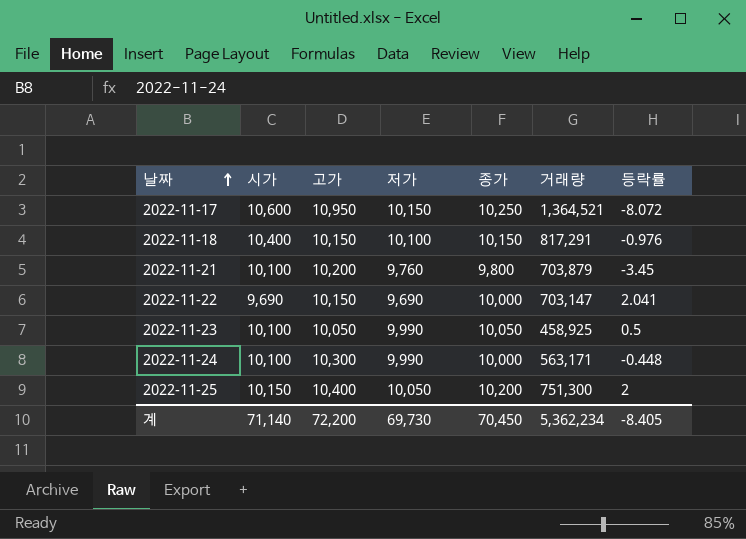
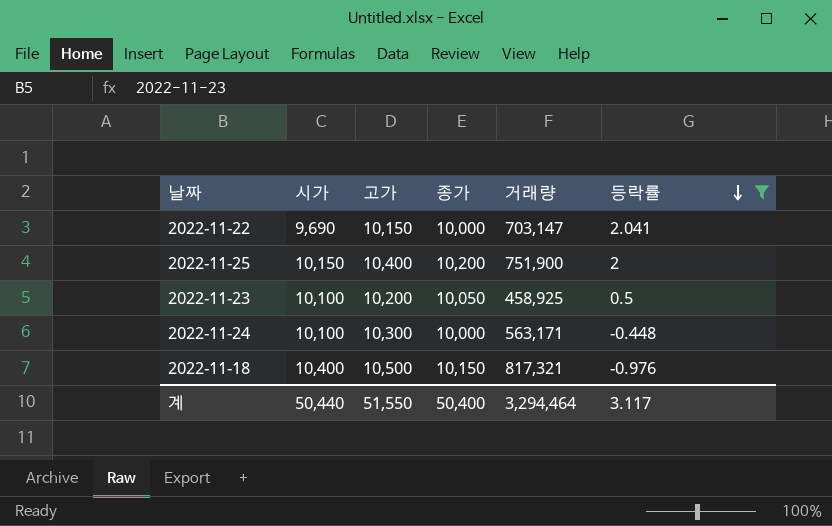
filter: none -> 등락률 >= -0.976
row order: 날짜 ascending -> 등락률 descending
column 저가 | position: 4 -> none
2022-11-25 | 거래량: 751,300 -> 751,900
2022-11-23 | 고가: 10,050 -> 10,200
2022-11-18 | 고가: 10,150 -> 10,500
2022-11-18 | 거래량: 817,291 -> 817,321
계 | 시가: 71,140 -> 50,440
계 | 고가: 72,200 -> 51,550
계 | 종가: 70,450 -> 50,400
계 | 거래량: 5,362,234 -> 3,294,464
계 | 등락률: -8.405 -> 3.117

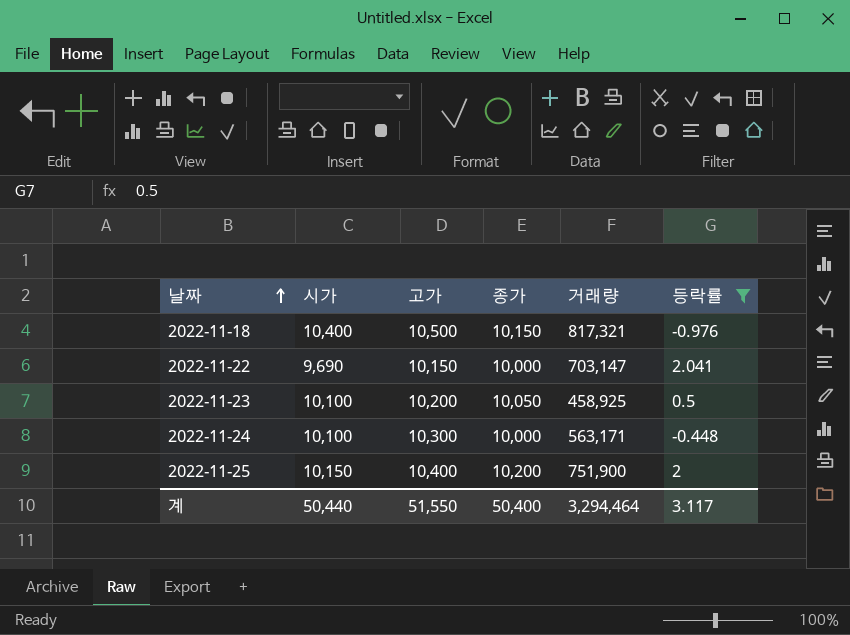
row order: 등락률 descending -> 날짜 ascending

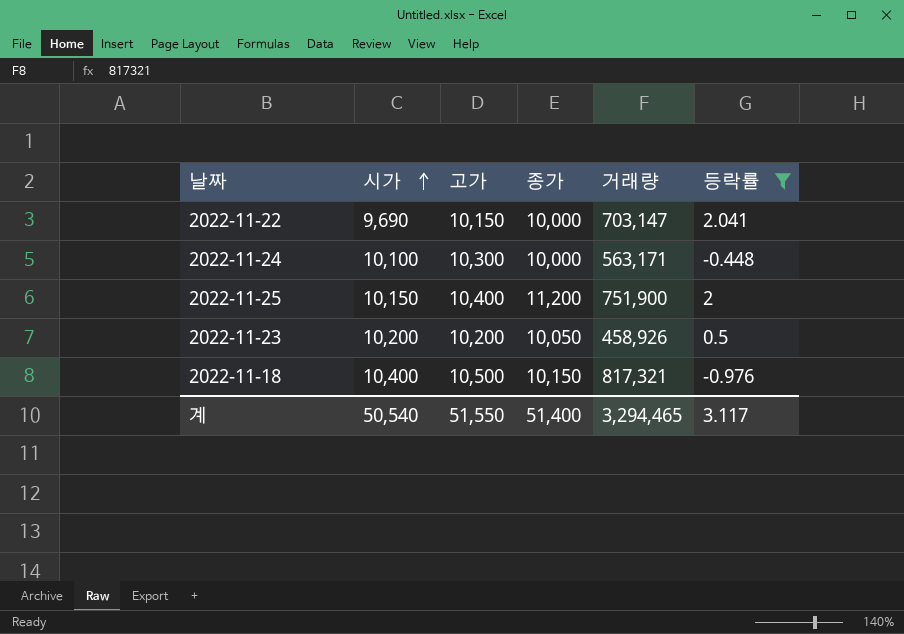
row order: 날짜 ascending -> 시가 ascending
2022-11-25 | 종가: 10,200 -> 11,200
2022-11-23 | 시가: 10,100 -> 10,200
2022-11-23 | 거래량: 458,925 -> 458,926
계 | 시가: 50,440 -> 50,540
계 | 종가: 50,400 -> 51,400
계 | 거래량: 3,294,464 -> 3,294,465

